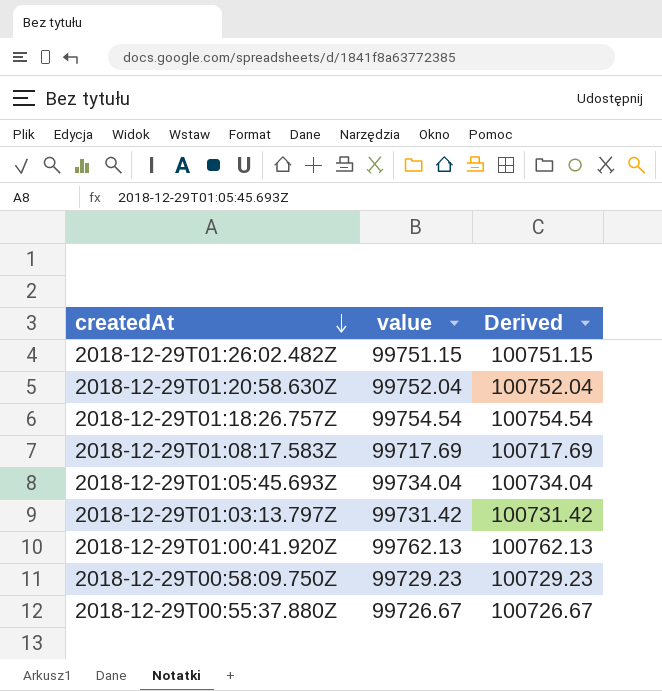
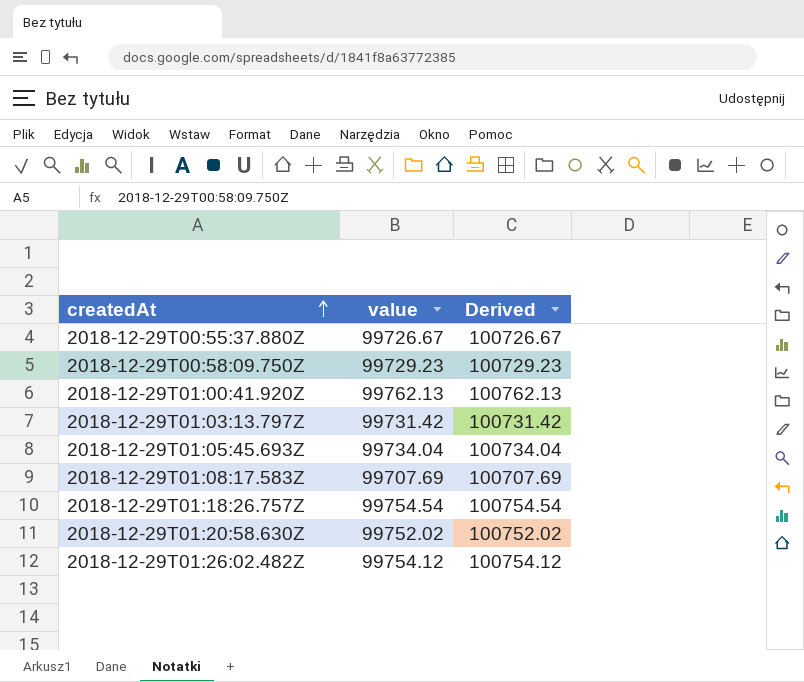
row order: createdAt descending -> createdAt ascending
2018-12-29T01:08:17.583Z | value: 99717.69 -> 99707.69
2018-12-29T01:08:17.583Z | Derived: 100717.69 -> 100707.69
2018-12-29T01:20:58.630Z | value: 99752.04 -> 99752.02
2018-12-29T01:20:58.630Z | Derived: 100752.04 -> 100752.02
2018-12-29T01:26:02.482Z | value: 99751.15 -> 99754.12
2018-12-29T01:26:02.482Z | Derived: 100751.15 -> 100754.12

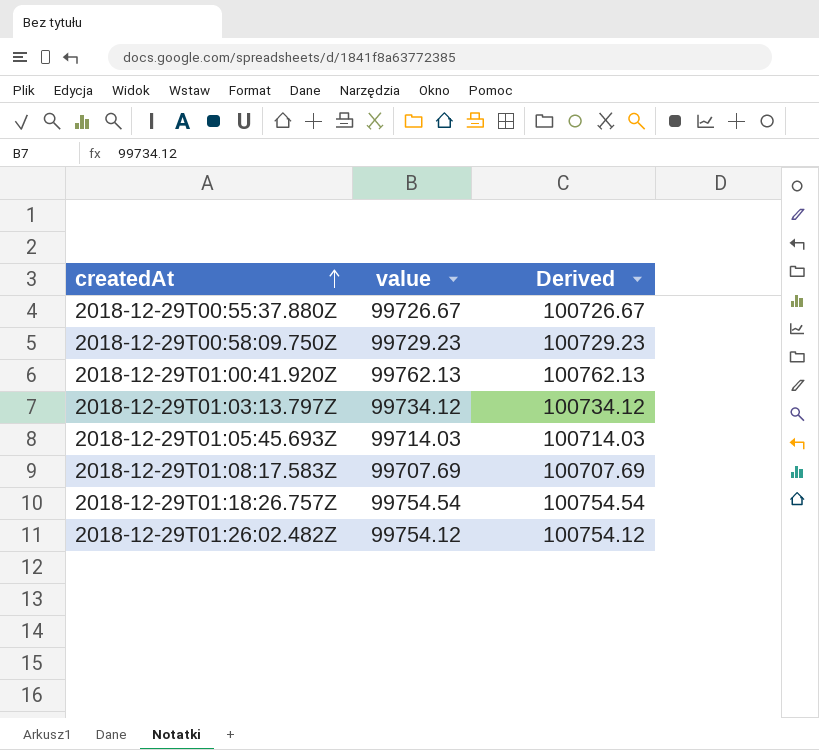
row 2018-12-29T01:20:58.630Z: 99752.02 | 100752.02 -> none
2018-12-29T01:03:13.797Z | value: 99731.42 -> 99734.12
2018-12-29T01:03:13.797Z | Derived: 100731.42 -> 100734.12
2018-12-29T01:05:45.693Z | value: 99734.04 -> 99714.03
2018-12-29T01:05:45.693Z | Derived: 100734.04 -> 100714.03

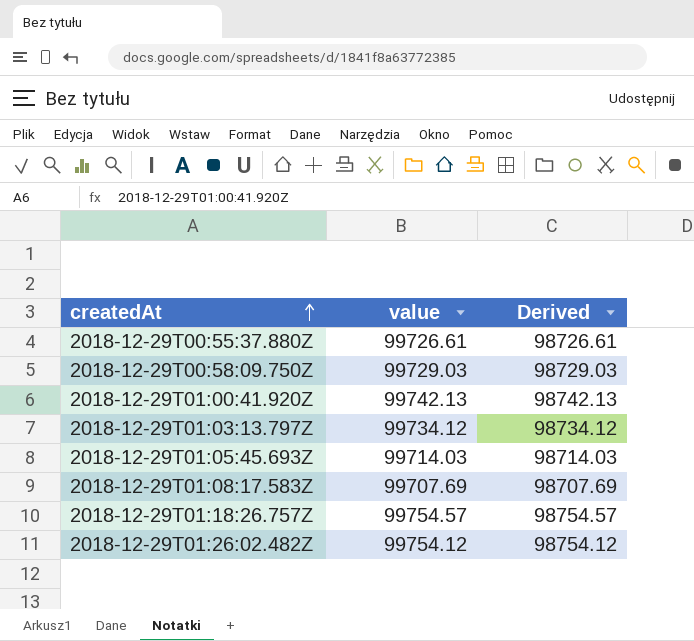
column Derived | formula: [value] + 1000 -> [value] - 1000
2018-12-29T00:55:37.880Z | value: 99726.67 -> 99726.61
2018-12-29T00:58:09.750Z | value: 99729.23 -> 99729.03
2018-12-29T01:00:41.920Z | value: 99762.13 -> 99742.13
2018-12-29T01:18:26.757Z | value: 99754.54 -> 99754.57

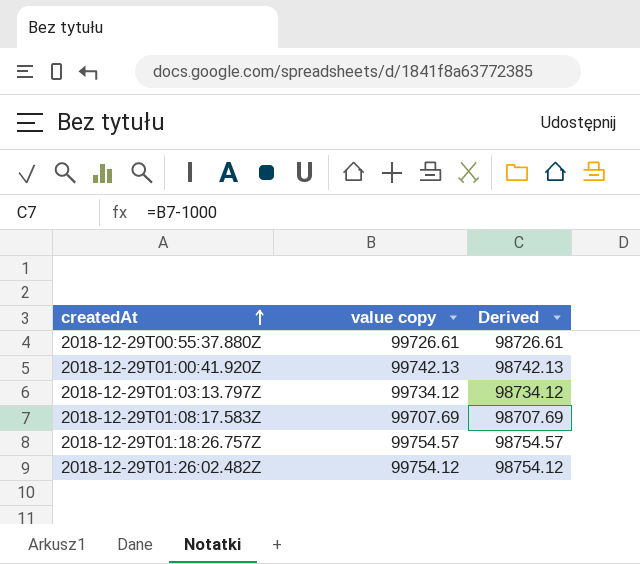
column name: value -> value copy
row 2018-12-29T00:58:09.750Z: 99729.03 | 98729.03 -> none
row 2018-12-29T01:05:45.693Z: 99714.03 | 98714.03 -> none

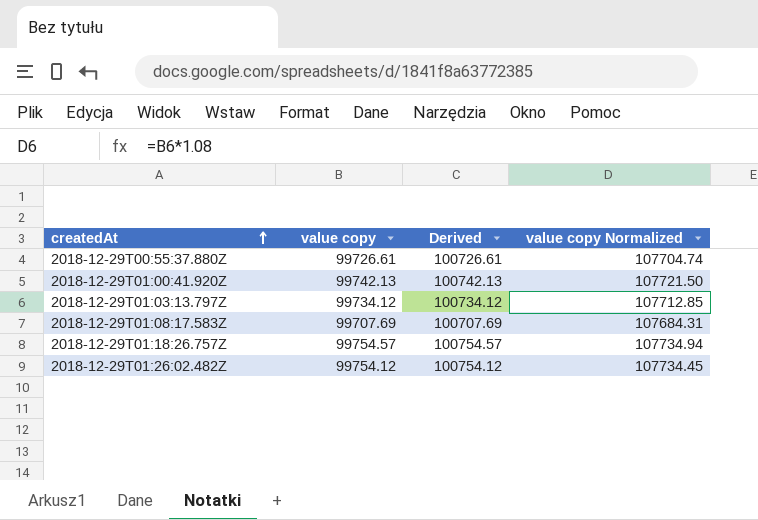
column Derived | formula: [value copy] - 1000 -> [value copy] + 1000
column value copy Normalized | formula: none -> [value copy] * 1.08

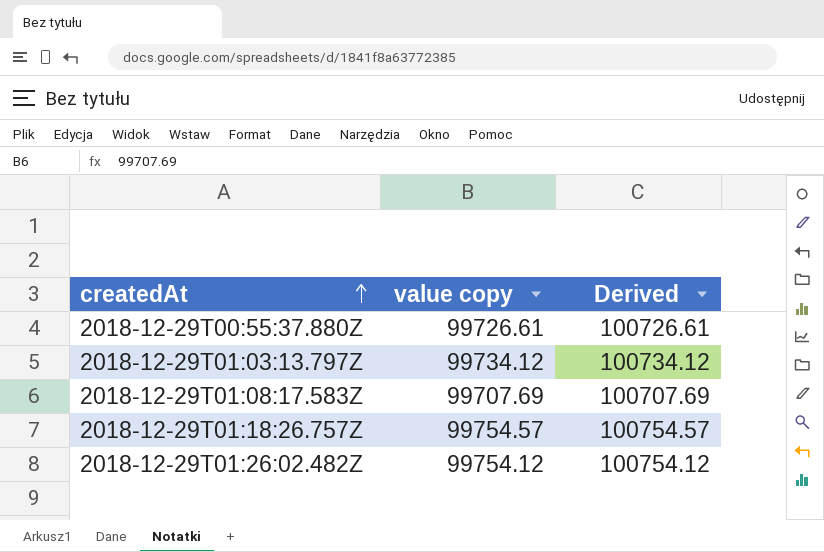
column value copy Normalized | formula: [value copy] * 1.08 -> none
row 2018-12-29T01:00:41.920Z: 99742.13 | 100742.13 | 107721.50 -> none

